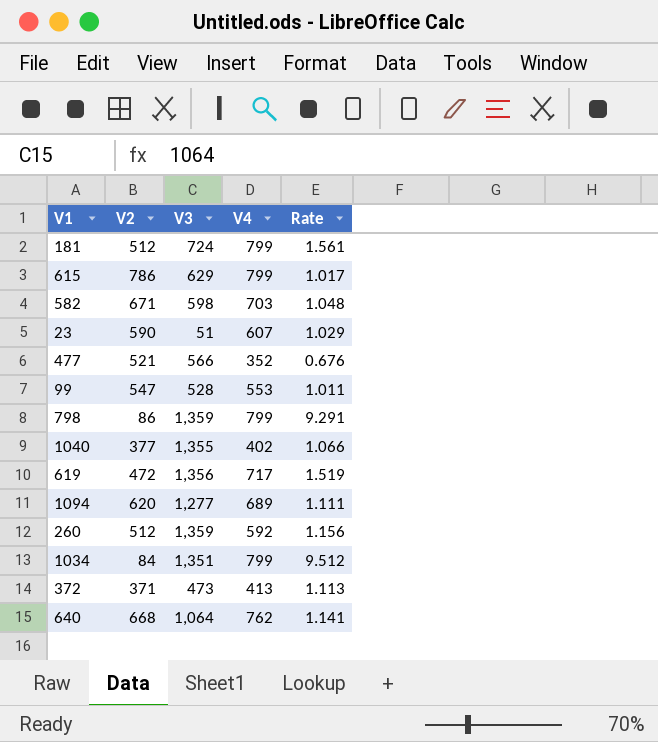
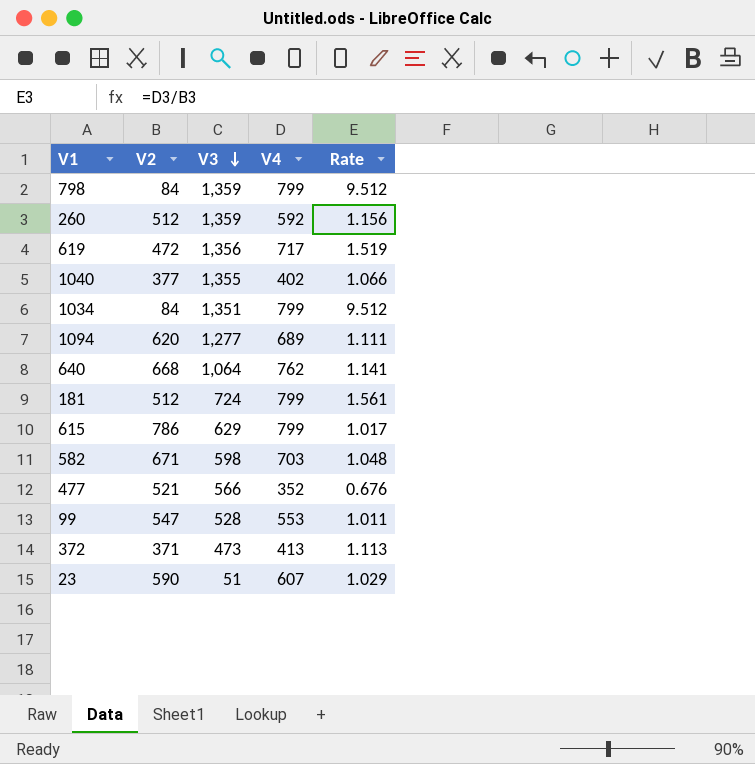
row order: none -> V3 descending
798 | V2: 86 -> 84
798 | Rate: 9.291 -> 9.512

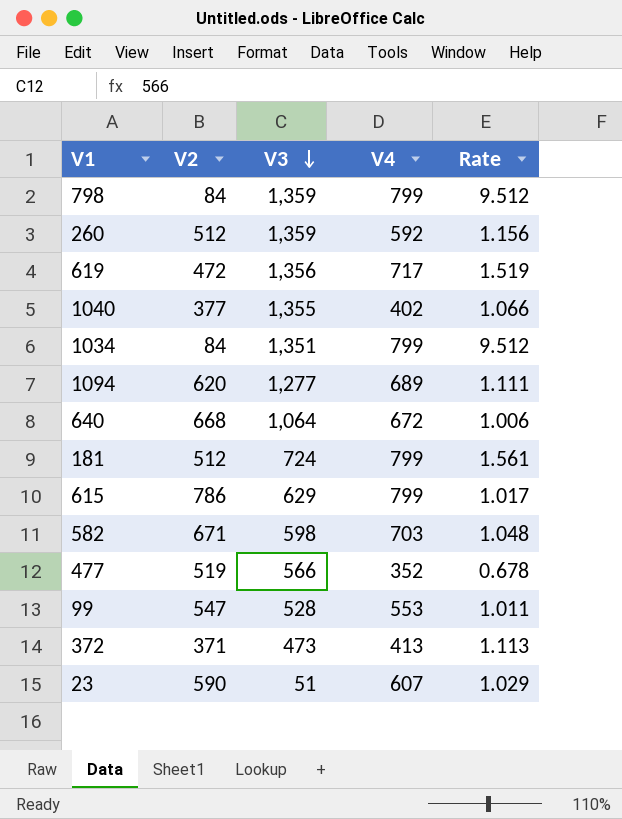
640 | V4: 762 -> 672
640 | Rate: 1.141 -> 1.006
477 | V2: 521 -> 519
477 | Rate: 0.676 -> 0.678

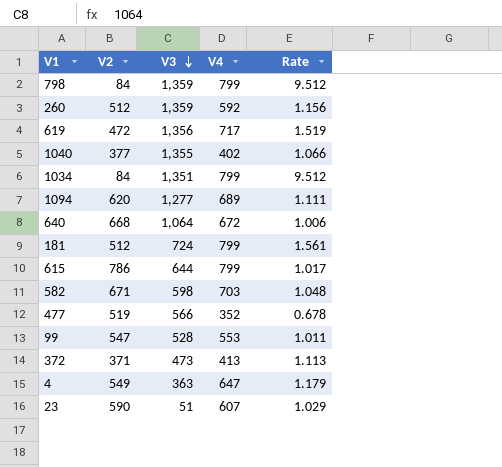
615 | V3: 629 -> 644
row 4: none -> 549 | 363 | 647 | 1.179

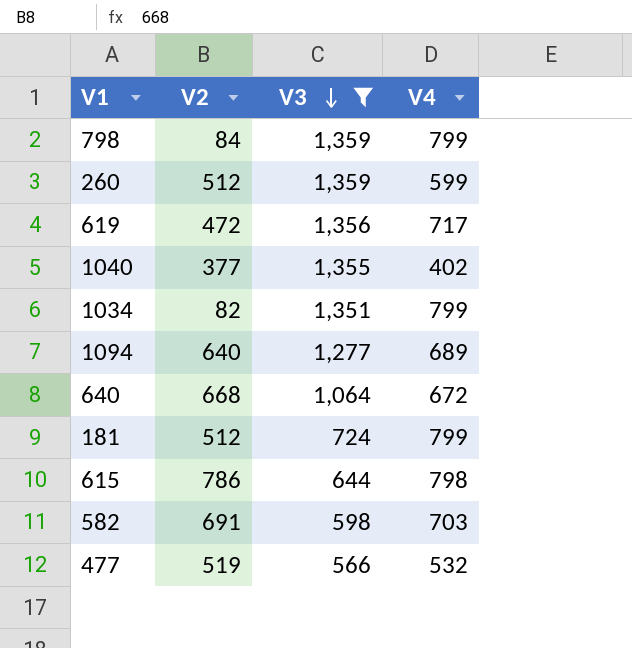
filter: none -> V3 >= 566
column Rate | formula: [V4] / [V2] -> none
260 | V4: 592 -> 599
1034 | V2: 84 -> 82
1094 | V2: 620 -> 640
615 | V4: 799 -> 798
582 | V2: 671 -> 691
477 | V4: 352 -> 532

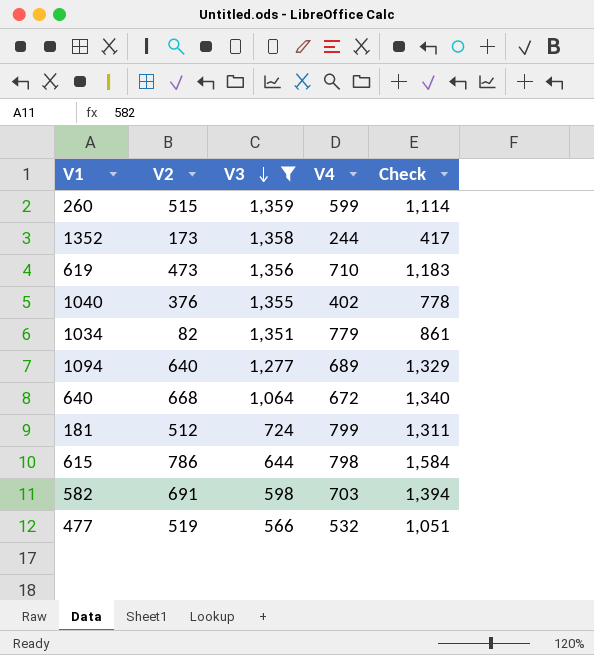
column Check | formula: none -> [V2] + [V4]
row 798: 84 | 1,359 | 799 -> none
260 | V2: 512 -> 515
row 1352: none -> 173 | 1,358 | 244 | 417
619 | V2: 472 -> 473
619 | V4: 717 -> 710
1040 | V2: 377 -> 376
1034 | V4: 799 -> 779

